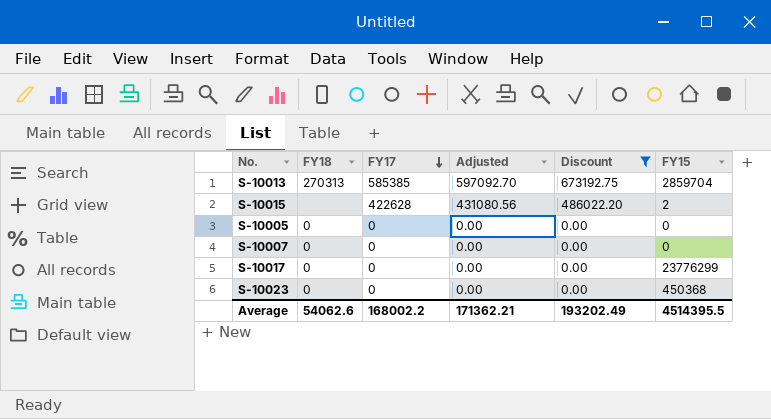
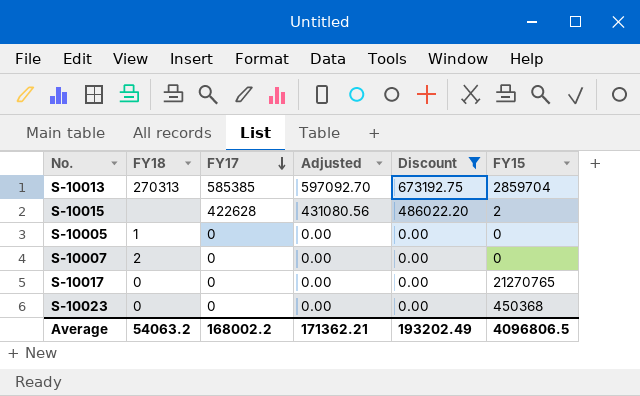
S-10005 | FY18: 0 -> 1
S-10007 | FY18: 0 -> 2
S-10017 | FY15: 23776299 -> 21270765
Average | FY18: 54062.6 -> 54063.2
Average | FY15: 4514395.5 -> 4096806.5

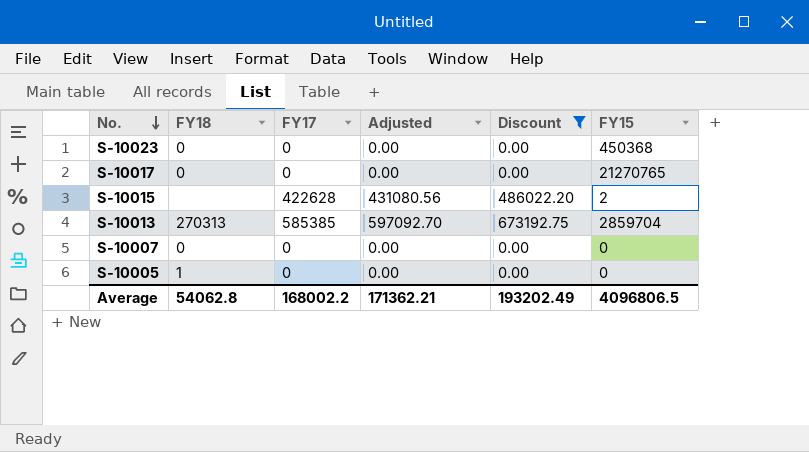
row order: FY17 descending -> No. descending
S-10007 | FY18: 2 -> 0
Average | FY18: 54063.2 -> 54062.8

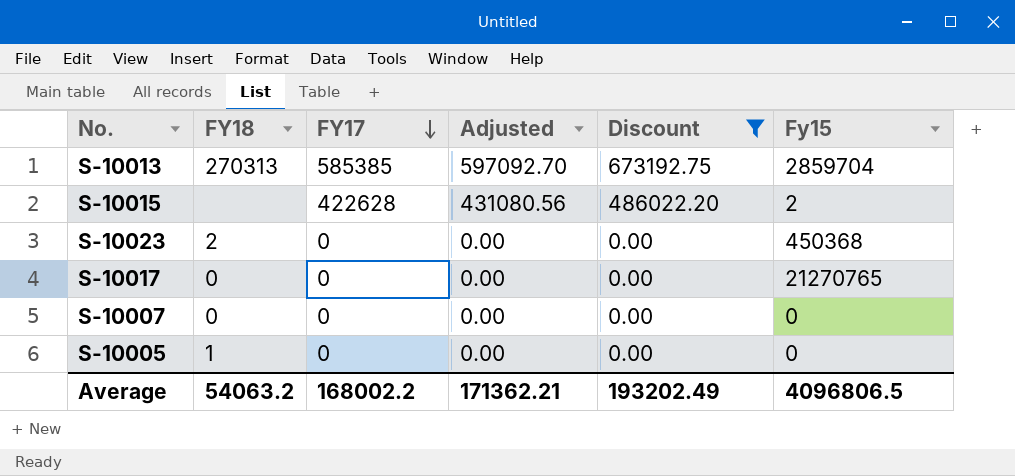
row order: No. descending -> FY17 descending
column name: FY15 -> Fy15
S-10023 | FY18: 0 -> 2
Average | FY18: 54062.8 -> 54063.2

